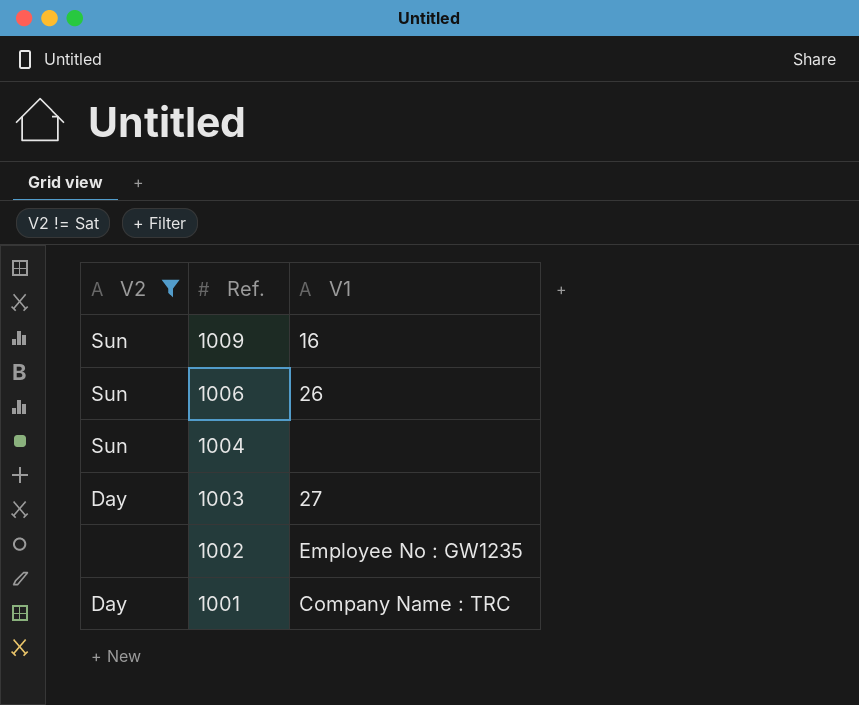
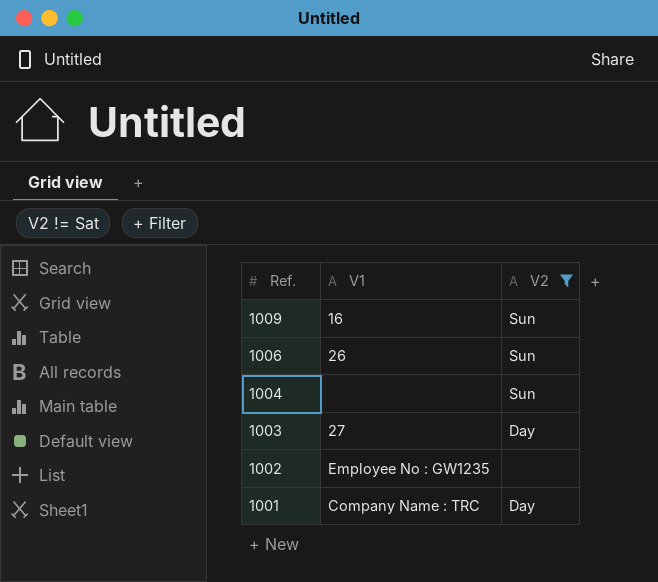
column V2 | position: 1 -> 3

